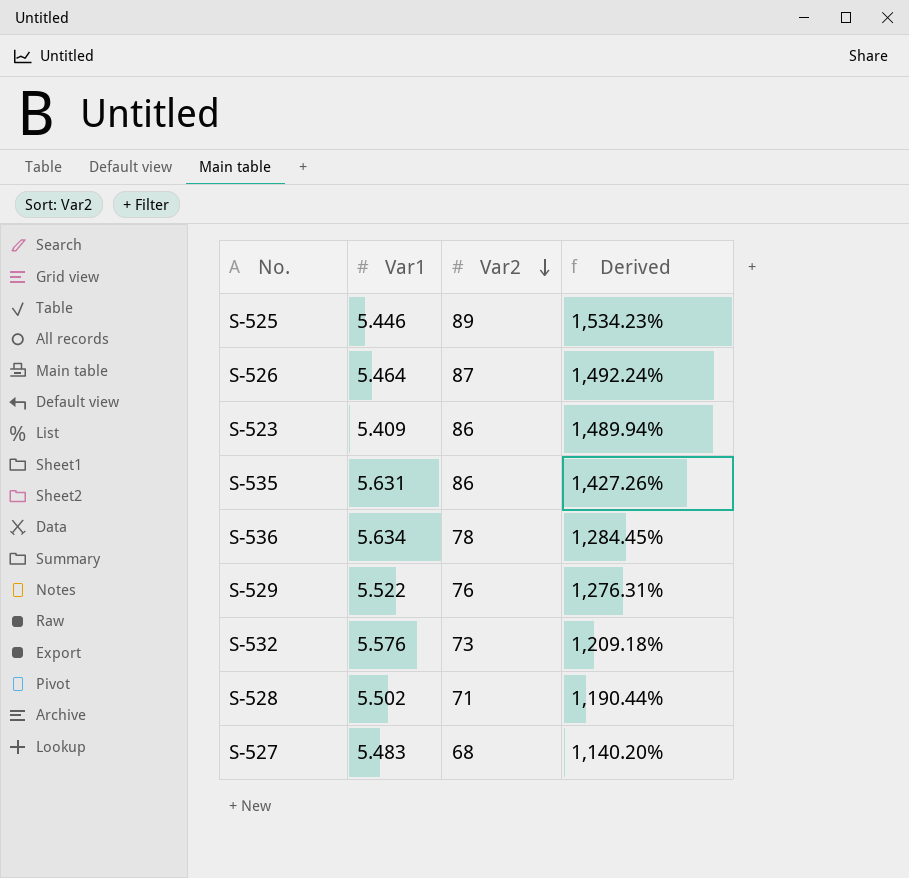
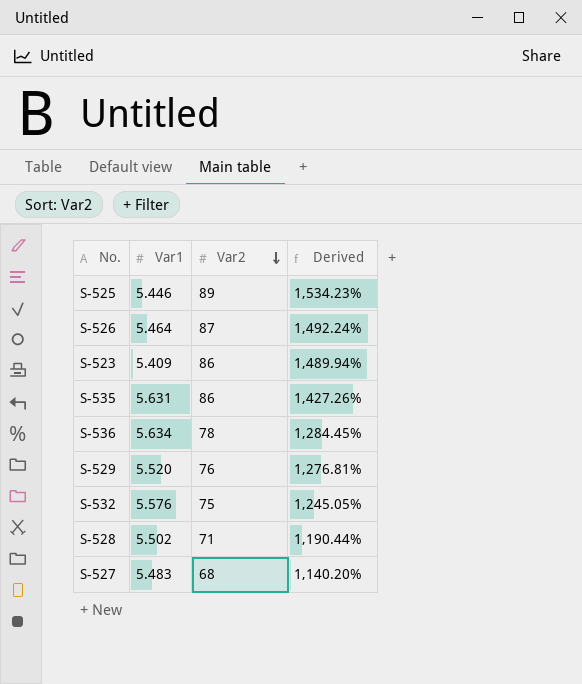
S-529 | Var1: 5.522 -> 5.520
S-529 | Derived: 1,276.31% -> 1,276.81%
S-532 | Var2: 73 -> 75
S-532 | Derived: 1,209.18% -> 1,245.05%

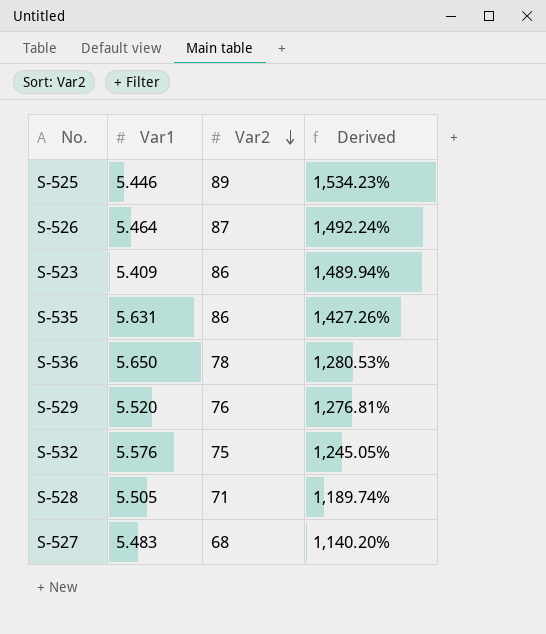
S-536 | Var1: 5.634 -> 5.650
S-536 | Derived: 1,284.45% -> 1,280.53%
S-528 | Var1: 5.502 -> 5.505
S-528 | Derived: 1,190.44% -> 1,189.74%

